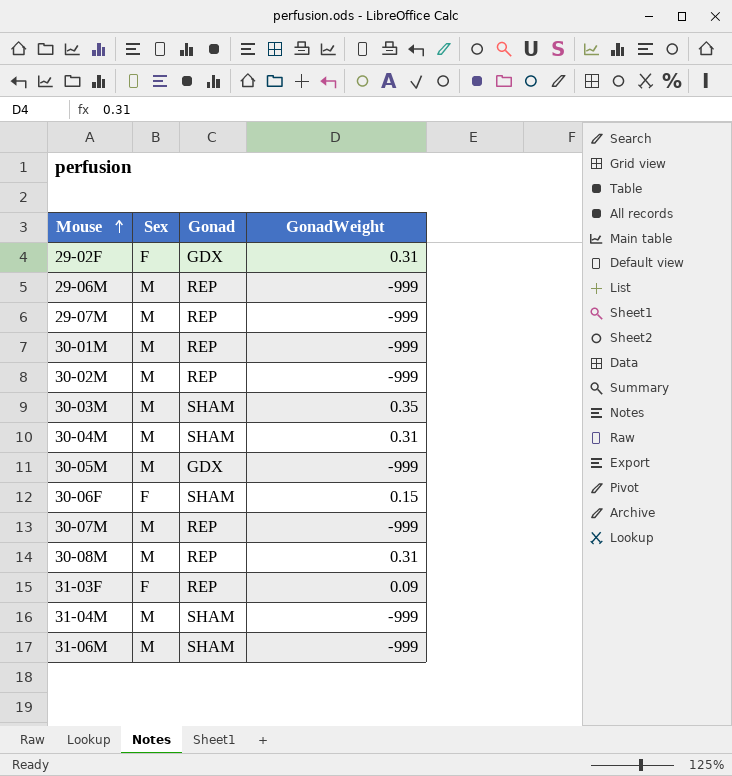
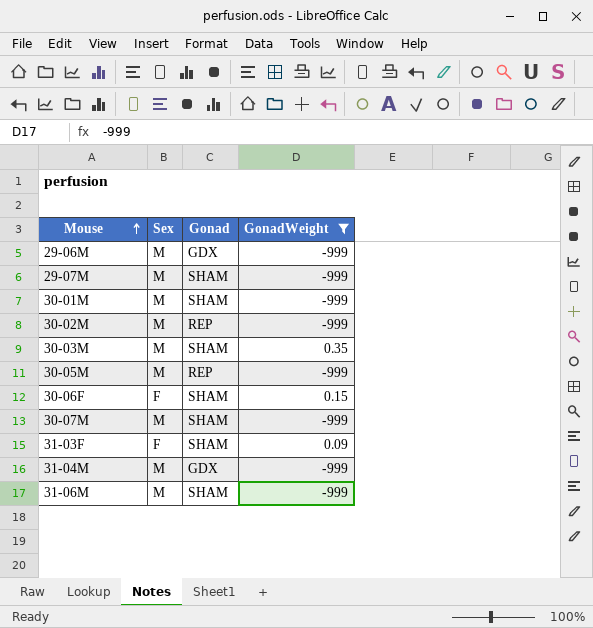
filter: none -> GonadWeight != 0.31
29-06M | Gonad: REP -> GDX
29-07M | Gonad: REP -> SHAM
30-01M | Gonad: REP -> SHAM
30-05M | Gonad: GDX -> REP
30-07M | Gonad: REP -> SHAM
31-03F | Gonad: REP -> SHAM
31-04M | Gonad: SHAM -> GDX

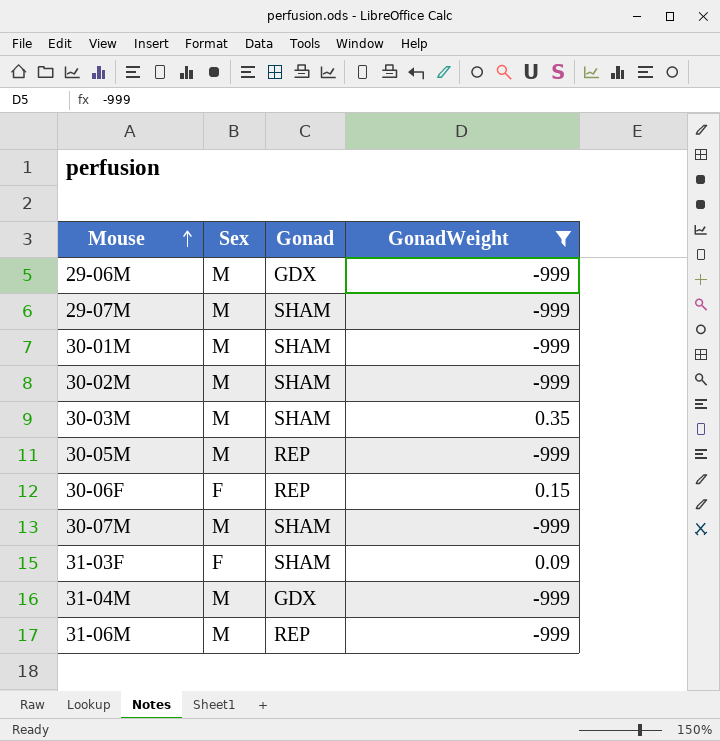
30-02M | Gonad: REP -> SHAM
30-06F | Gonad: SHAM -> REP
31-06M | Gonad: SHAM -> REP

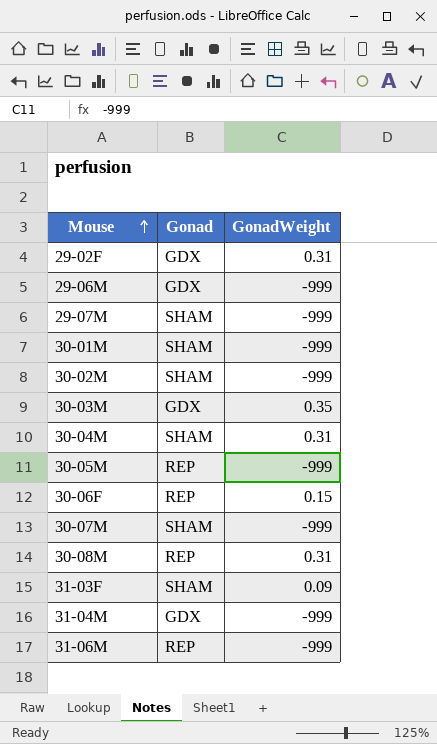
filter: GonadWeight != 0.31 -> none
column Sex | position: 2 -> none
30-03M | Gonad: SHAM -> GDX

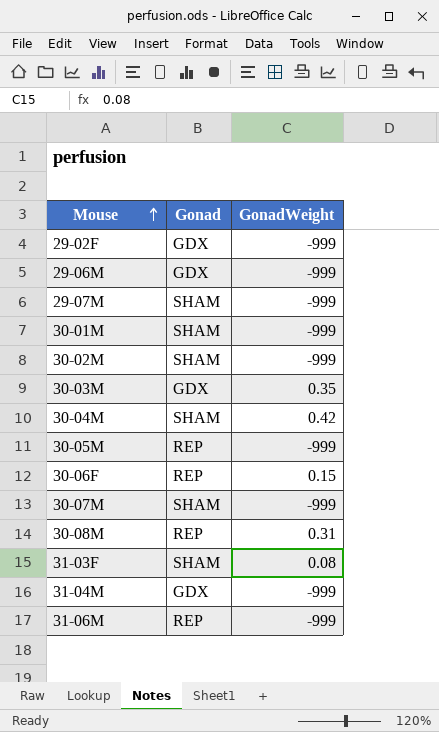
29-02F | GonadWeight: 0.31 -> -999
30-04M | GonadWeight: 0.31 -> 0.42
31-03F | GonadWeight: 0.09 -> 0.08

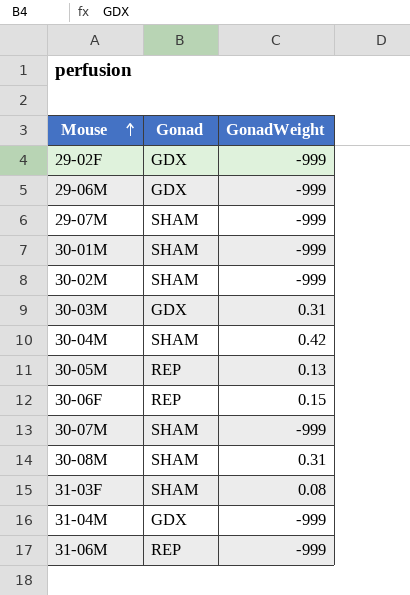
30-03M | GonadWeight: 0.35 -> 0.31
30-05M | GonadWeight: -999 -> 0.13
30-08M | Gonad: REP -> SHAM

